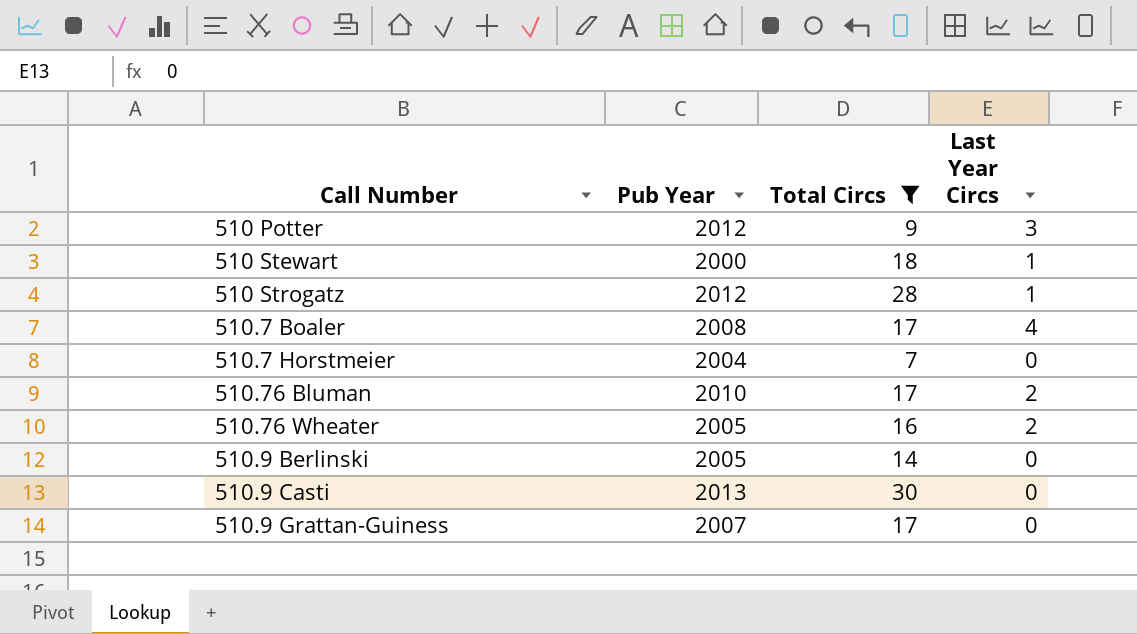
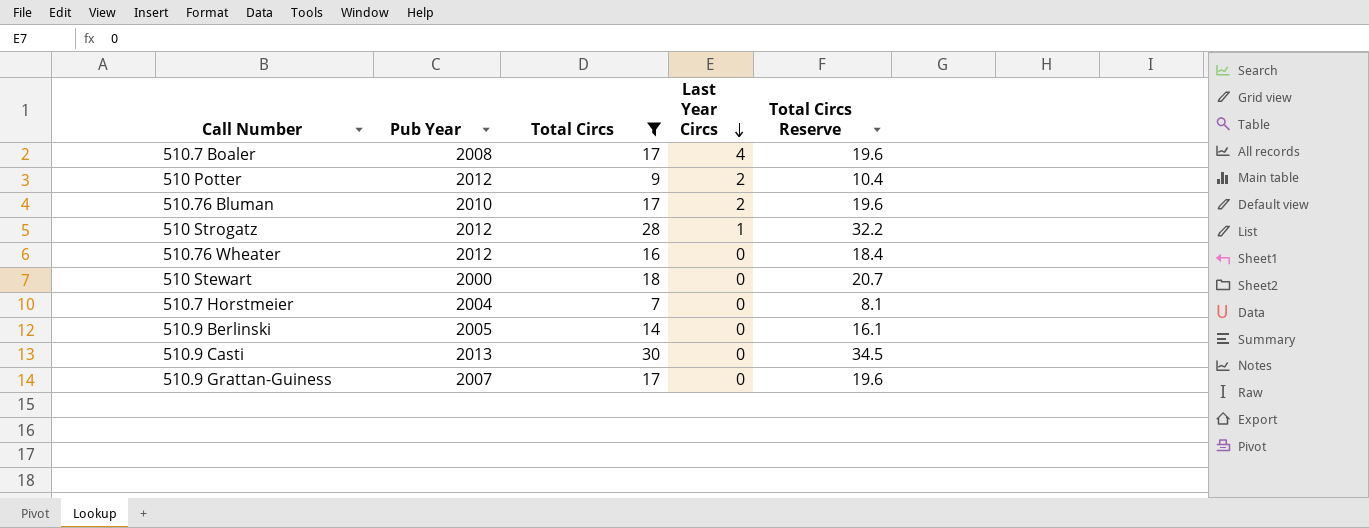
row order: none -> Last Year Circs descending
column Total Circs Reserve | formula: none -> [Total Circs] * 1.15
510 Potter | Last Year Circs: 3 -> 2
510.76 Wheater | Pub Year: 2005 -> 2012
510.76 Wheater | Last Year Circs: 2 -> 0
510 Stewart | Last Year Circs: 1 -> 0

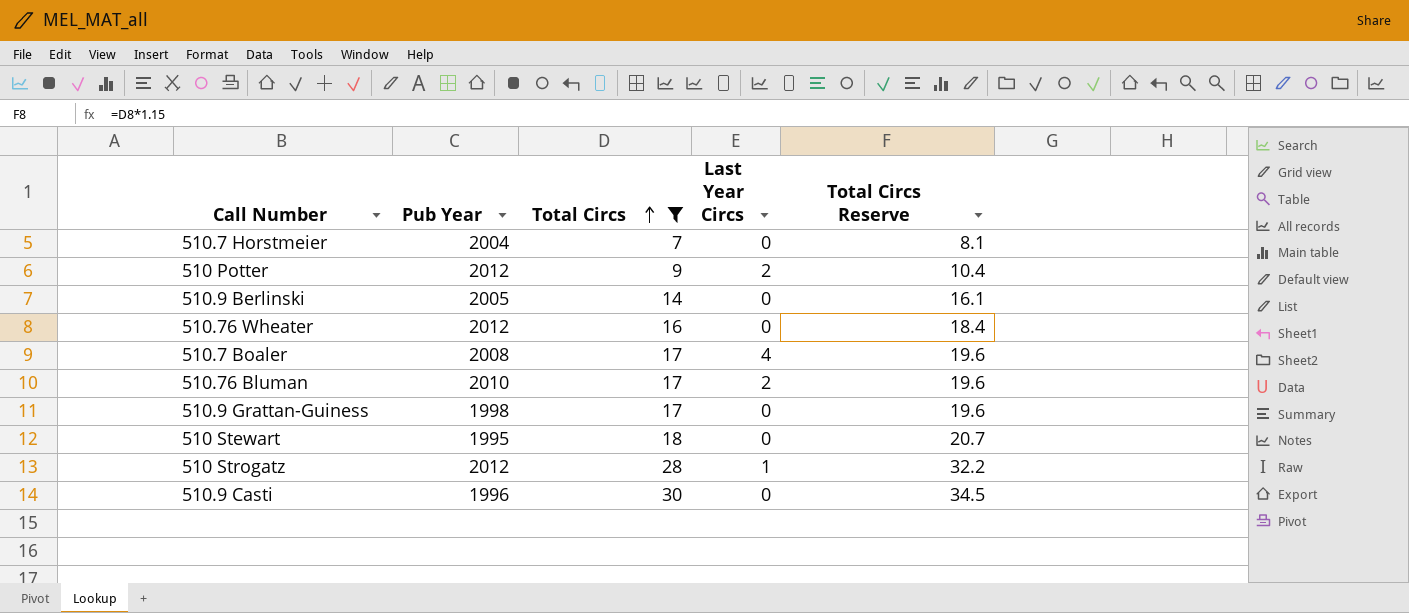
row order: Last Year Circs descending -> Total Circs ascending
510.9 Grattan-Guiness | Pub Year: 2007 -> 1998
510 Stewart | Pub Year: 2000 -> 1995
510.9 Casti | Pub Year: 2013 -> 1996

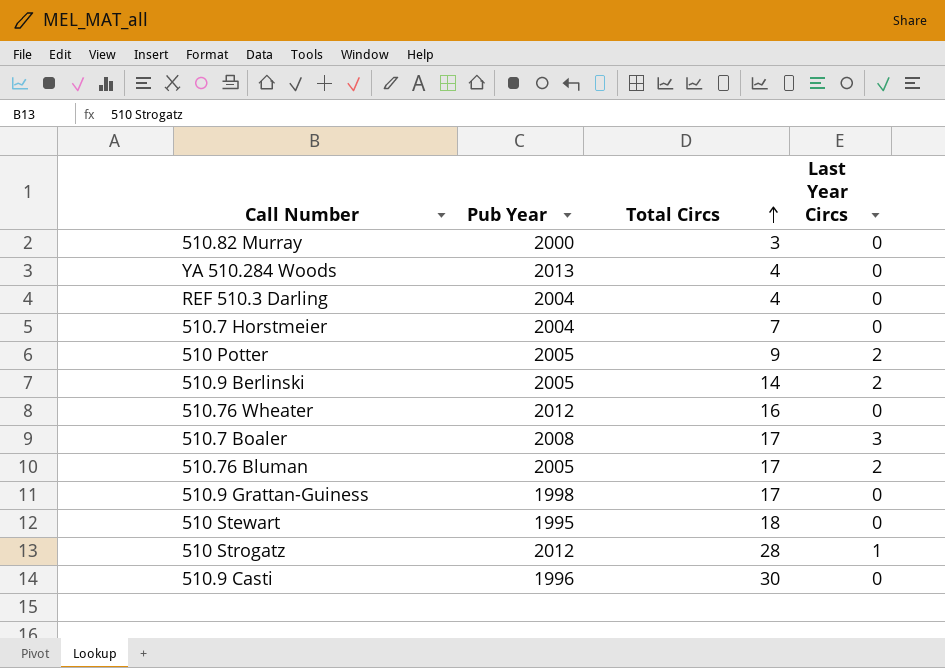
filter: Total Circs >= 7 -> none
column Total Circs Reserve | formula: [Total Circs] * 1.15 -> none
510 Potter | Pub Year: 2012 -> 2005
510.9 Berlinski | Last Year Circs: 0 -> 2
510.7 Boaler | Last Year Circs: 4 -> 3
510.76 Bluman | Pub Year: 2010 -> 2005

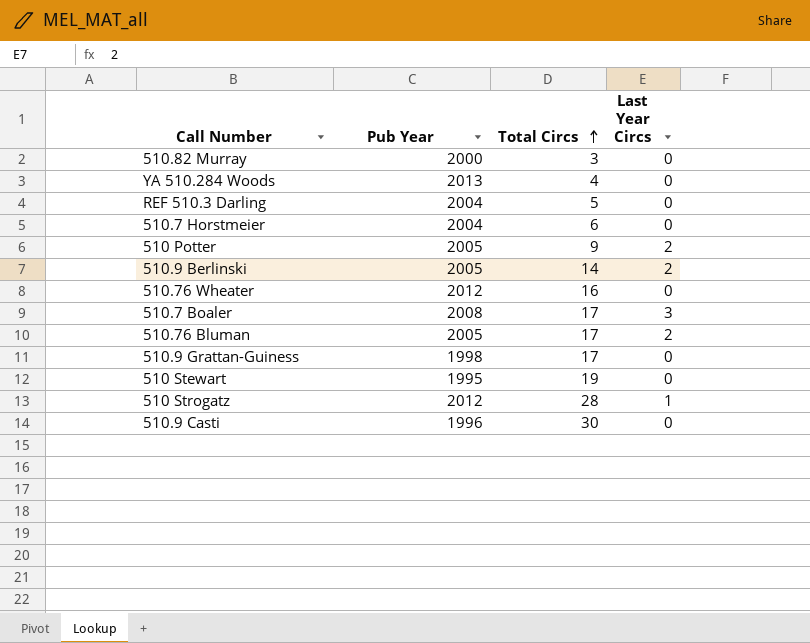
REF 510.3 Darling | Total Circs: 4 -> 5
510.7 Horstmeier | Total Circs: 7 -> 6
510 Stewart | Total Circs: 18 -> 19

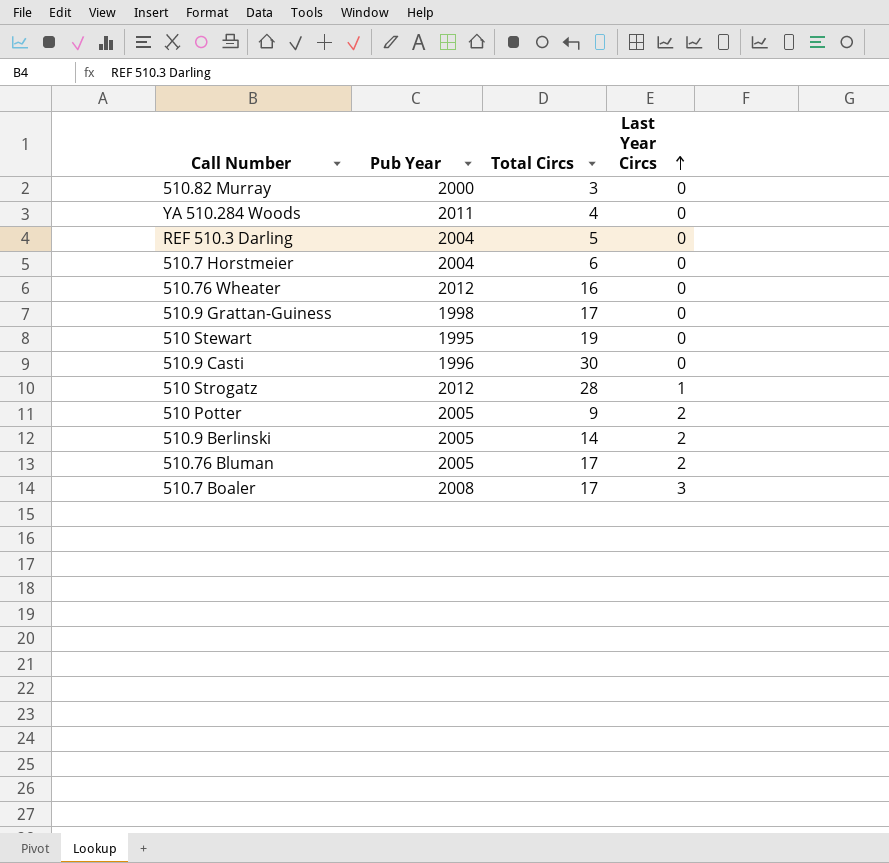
row order: Total Circs ascending -> Last Year Circs ascending
YA 510.284 Woods | Pub Year: 2013 -> 2011

